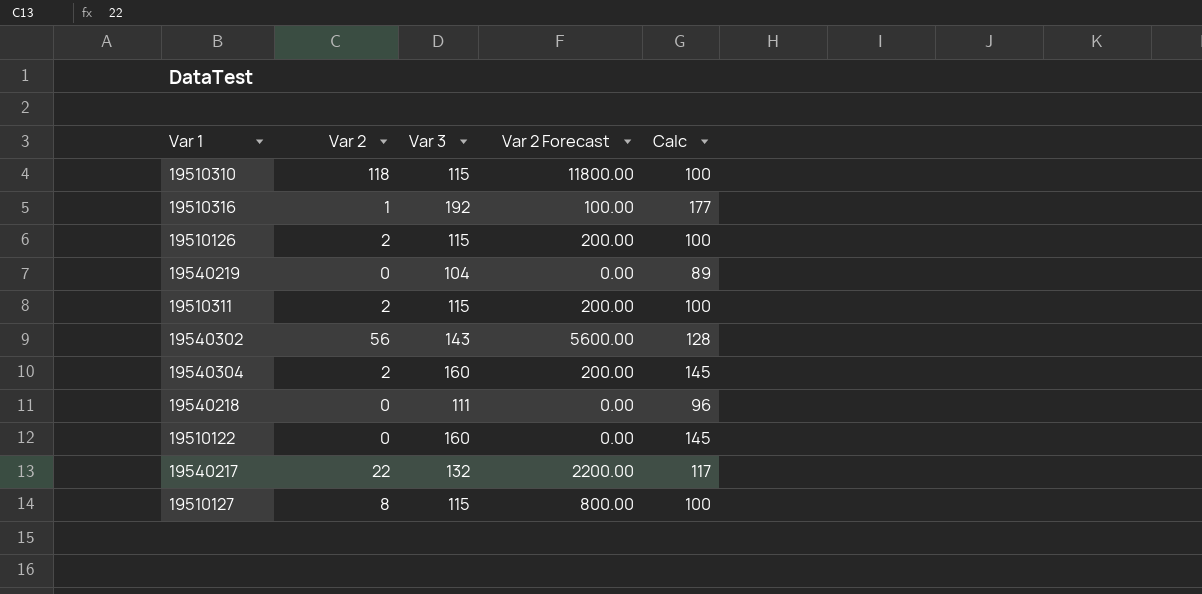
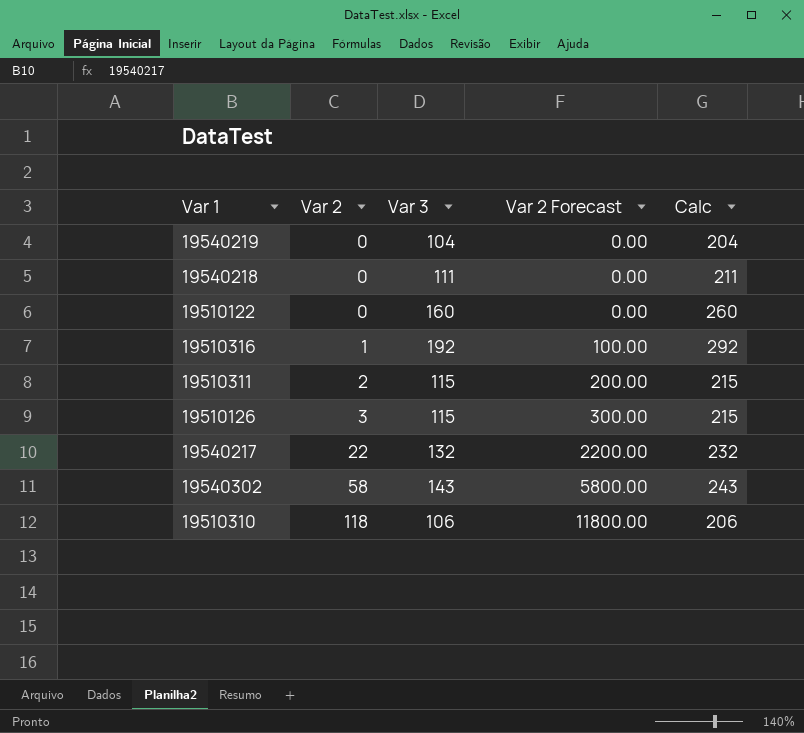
row order: none -> Var 2 ascending
column Calc | formula: [Var 3] - 15 -> [Var 3] + 100
row 19540304: 2 | 160 | 200.00 | 145 -> none
row 19510127: 8 | 115 | 800.00 | 100 -> none
19510126 | Var 2: 2 -> 3
19510126 | Var 2 Forecast: 200.00 -> 300.00
19540302 | Var 2: 56 -> 58
19540302 | Var 2 Forecast: 5600.00 -> 5800.00
19510310 | Var 3: 115 -> 106

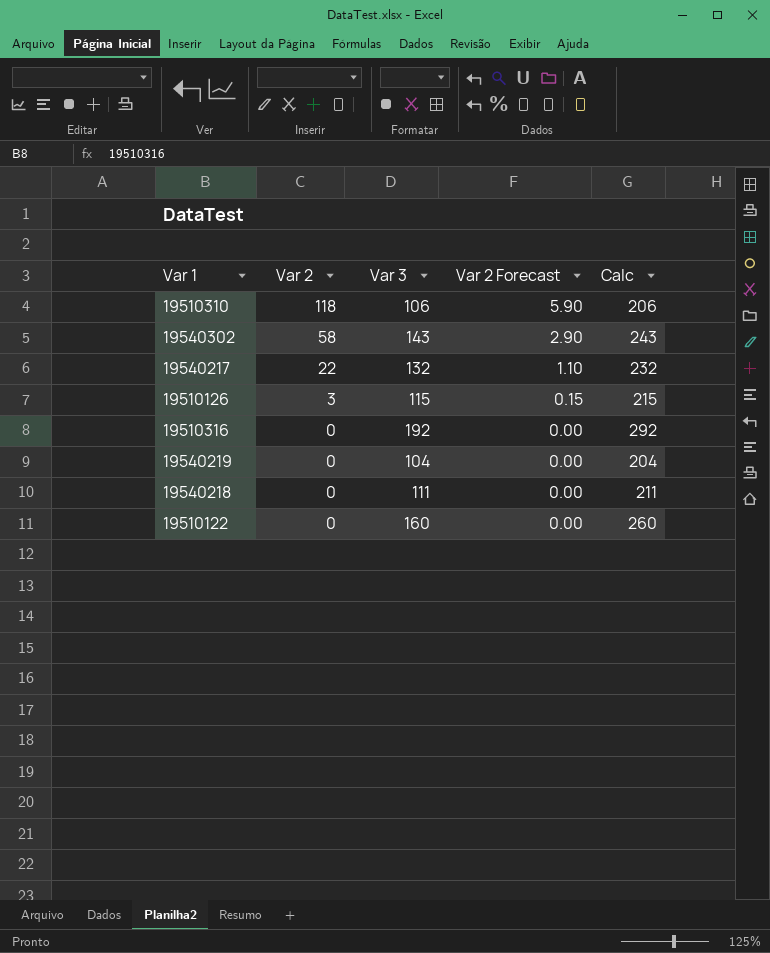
row order: Var 2 ascending -> Var 2 descending
column Var 2 Forecast | formula: [Var 2] * 100 -> [Var 2] * 0.05
row 19510311: 2 | 115 | 200.00 | 215 -> none
19510316 | Var 2: 1 -> 0

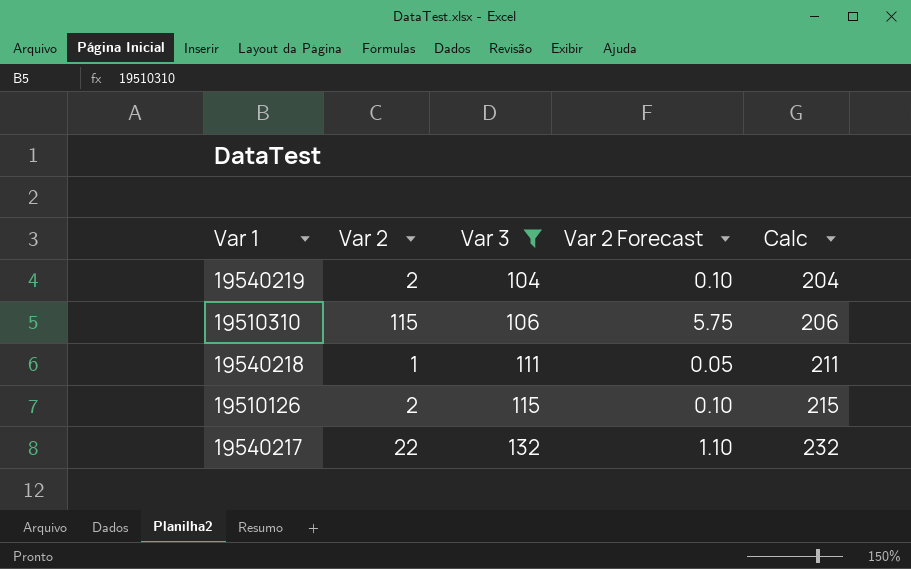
filter: none -> Var 3 <= 132
row order: Var 2 descending -> Var 3 ascending
19540219 | Var 2: 0 -> 2
19540219 | Var 2 Forecast: 0.00 -> 0.10
19510310 | Var 2: 118 -> 115
19510310 | Var 2 Forecast: 5.90 -> 5.75
19540218 | Var 2: 0 -> 1
19540218 | Var 2 Forecast: 0.00 -> 0.05
19510126 | Var 2: 3 -> 2
19510126 | Var 2 Forecast: 0.15 -> 0.10

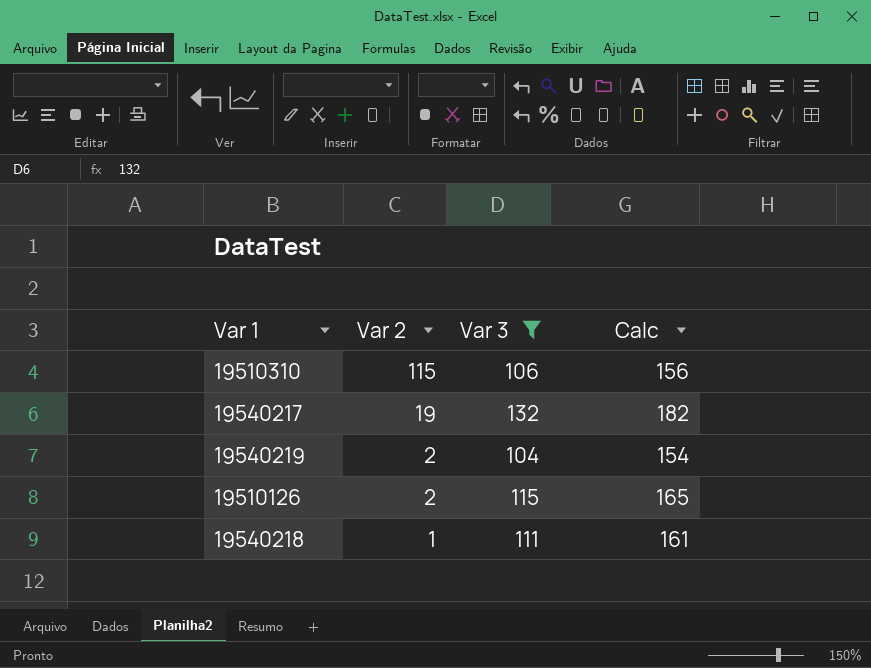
row order: Var 3 ascending -> Var 2 descending
column Var 2 Forecast | formula: [Var 2] * 0.05 -> none
column Calc | formula: [Var 3] + 100 -> [Var 3] + 50
19540217 | Var 2: 22 -> 19

